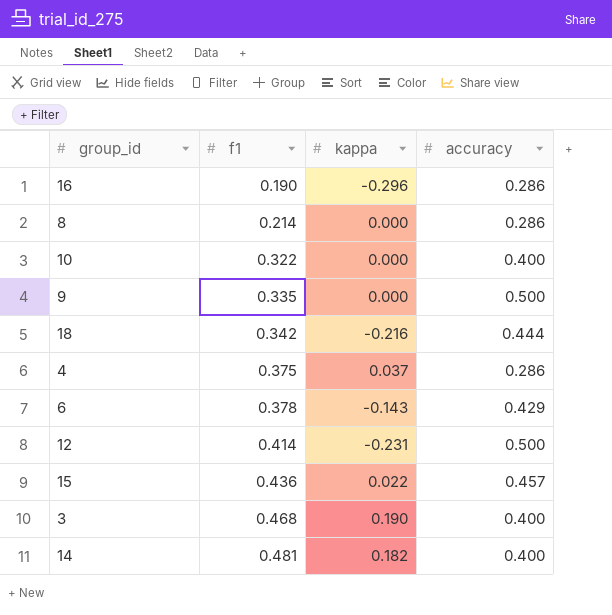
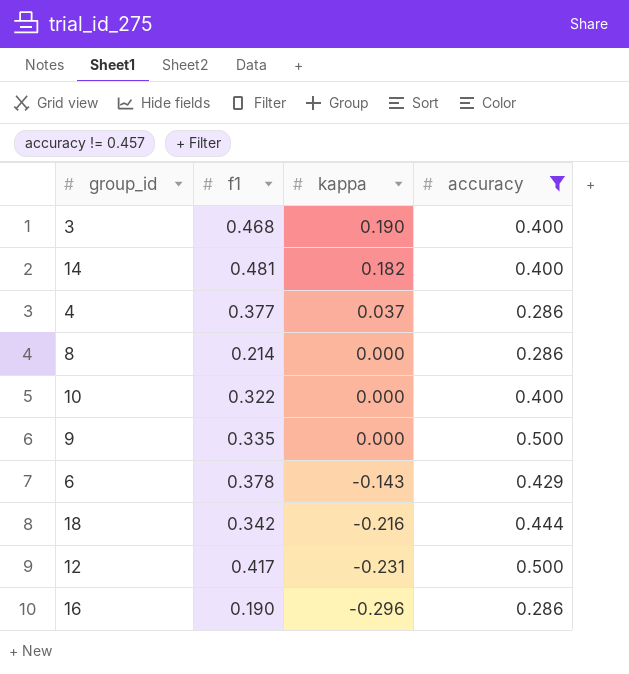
filter: none -> accuracy != 0.457
row order: f1 ascending -> kappa descending
4 | f1: 0.375 -> 0.377
12 | f1: 0.414 -> 0.417

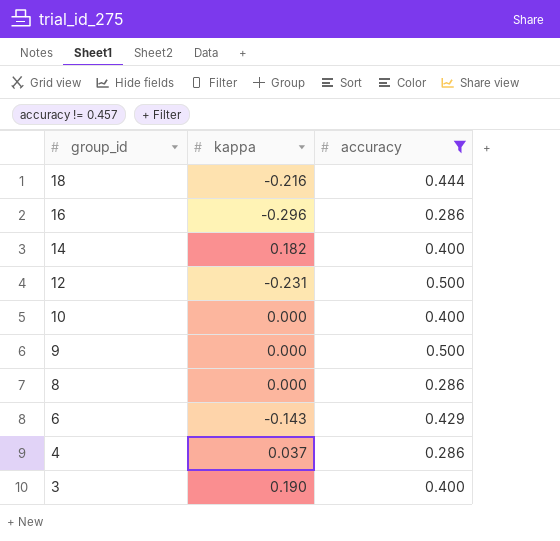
row order: kappa descending -> group_id descending
column f1 | position: 2 -> none

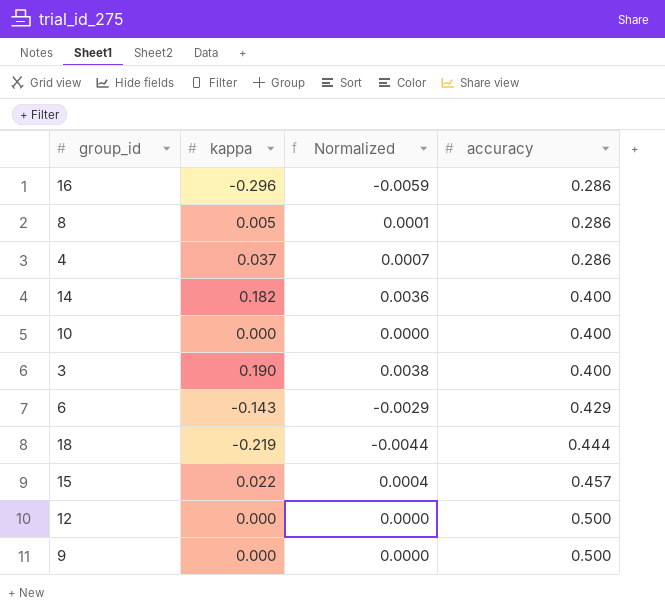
filter: accuracy != 0.457 -> none
row order: group_id descending -> accuracy ascending
column Normalized | formula: none -> [kappa] * 0.02
8 | kappa: 0.000 -> 0.005
18 | kappa: -0.216 -> -0.219
12 | kappa: -0.231 -> 0.000

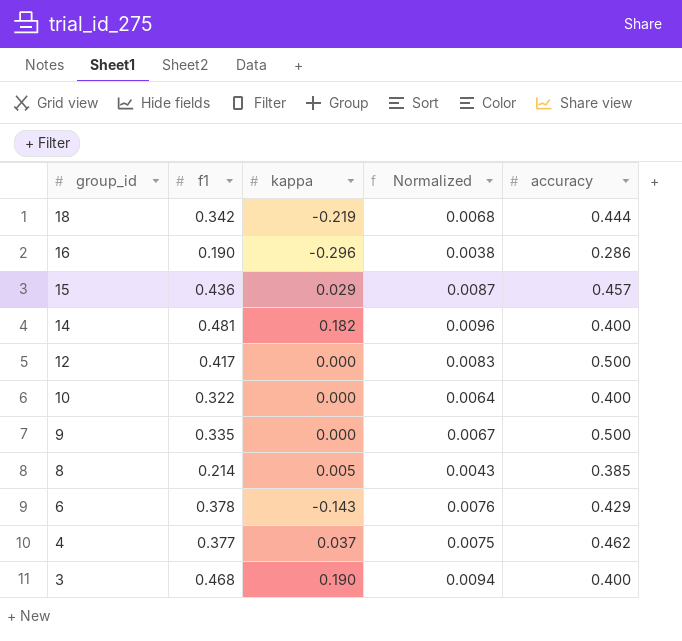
row order: accuracy ascending -> group_id descending
column f1 | position: none -> 2
column Normalized | formula: [kappa] * 0.02 -> [f1] * 0.02
15 | kappa: 0.022 -> 0.029
8 | accuracy: 0.286 -> 0.385
4 | accuracy: 0.286 -> 0.462

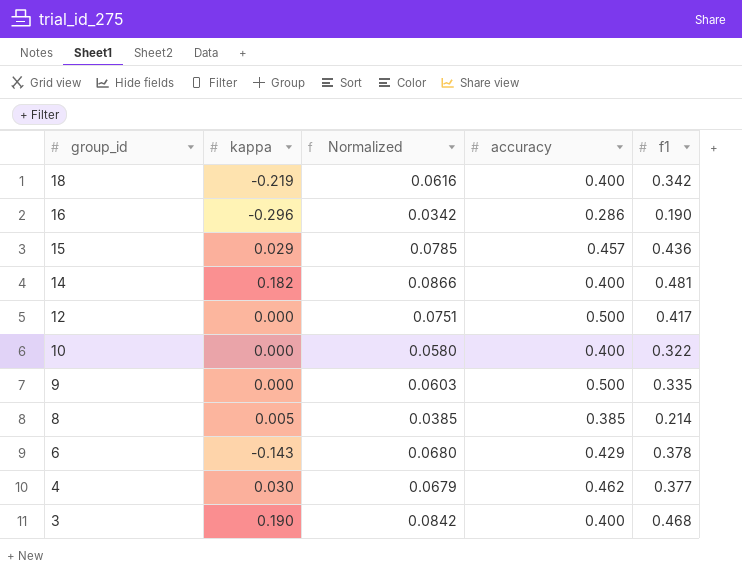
column Normalized | formula: [f1] * 0.02 -> [f1] * 0.18
column f1 | position: 2 -> 5
18 | accuracy: 0.444 -> 0.400
4 | kappa: 0.037 -> 0.030

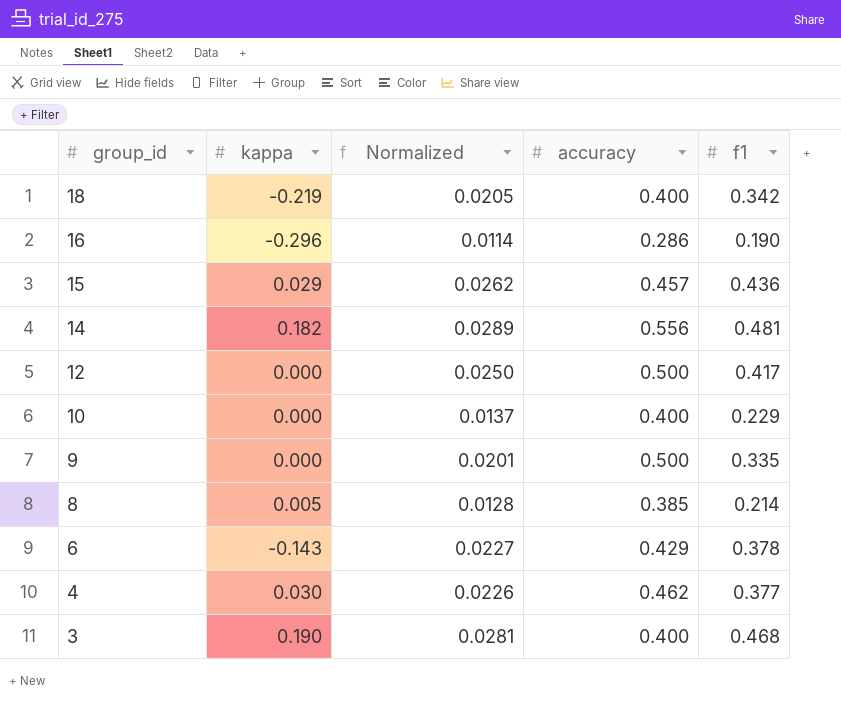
column Normalized | formula: [f1] * 0.18 -> [f1] * 0.06
14 | accuracy: 0.400 -> 0.556
10 | f1: 0.322 -> 0.229

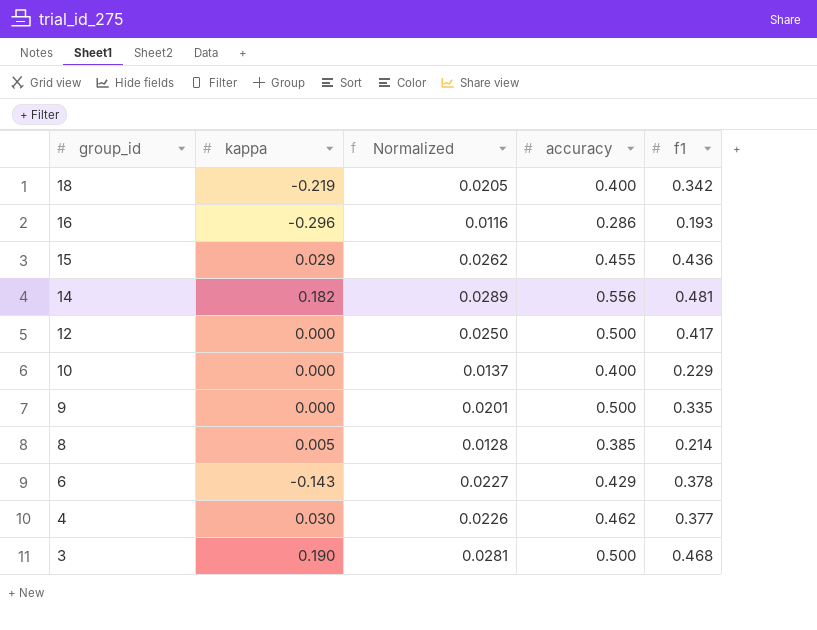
16 | Normalized: 0.0114 -> 0.0116
16 | f1: 0.190 -> 0.193
15 | accuracy: 0.457 -> 0.455
3 | accuracy: 0.400 -> 0.500

